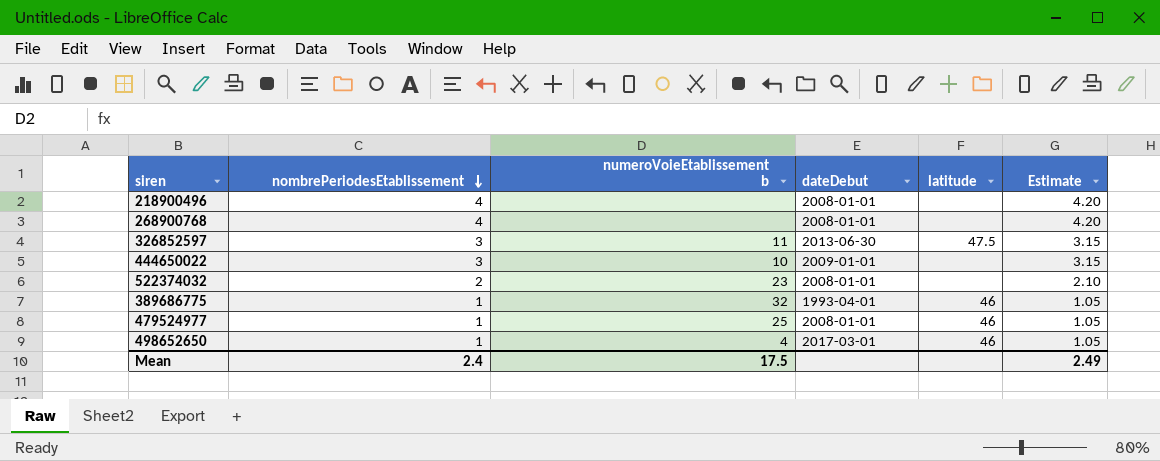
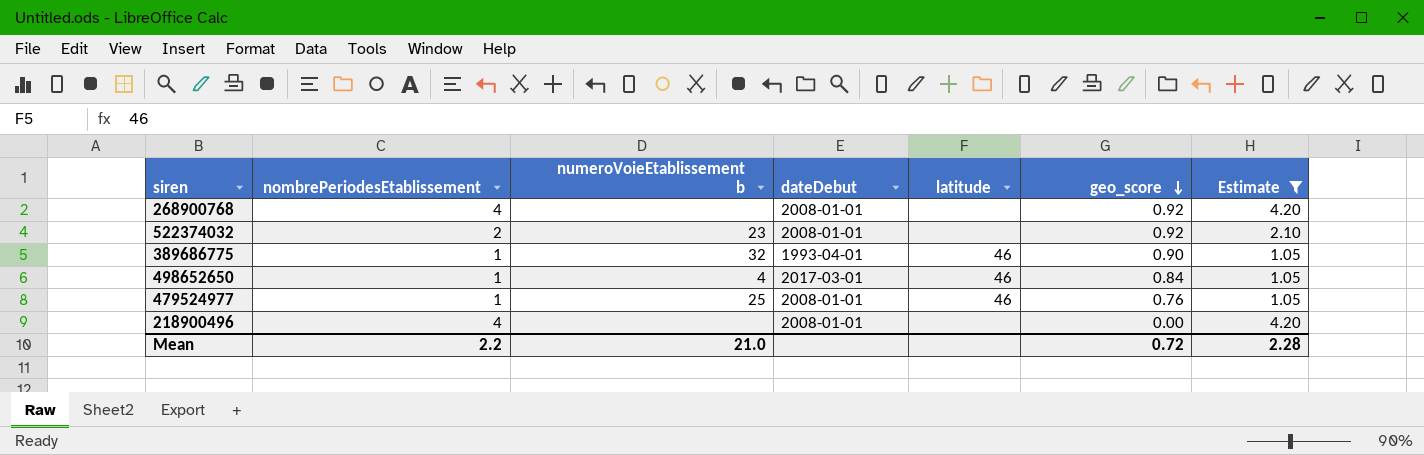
filter: none -> Estimate != 3.15
row order: nombrePeriodesEtablissement descending -> geo_score descending
column geo_score | position: none -> 6
Mean | nombrePeriodesEtablissement: 2.4 -> 2.2
Mean | numeroVoieEtablissement b: 17.5 -> 21.0
Mean | Estimate: 2.49 -> 2.28

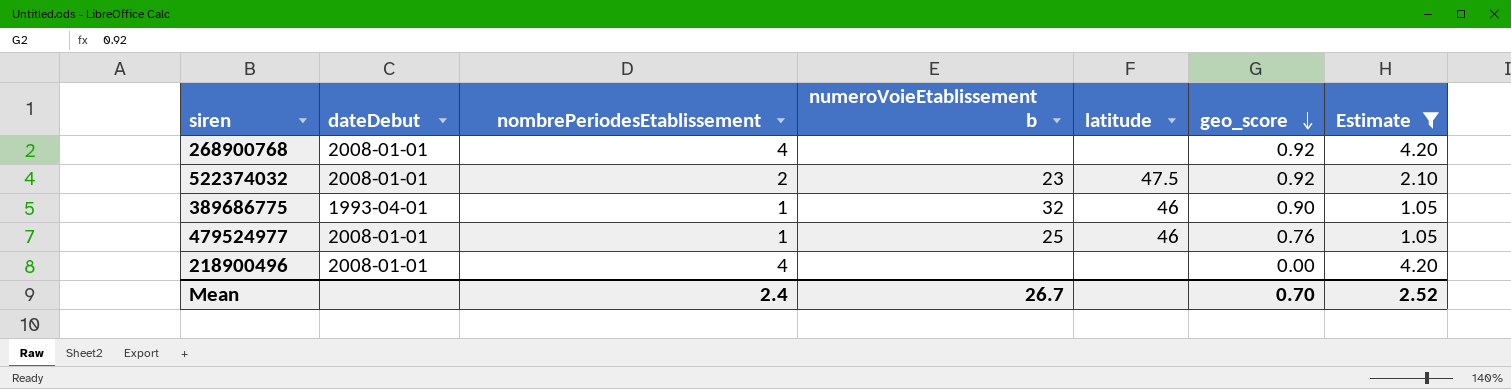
column dateDebut | position: 4 -> 2
row 498652650: 1 | 4 | 2017-03-01 | 46 | 0.84 | 1.05 -> none
522374032 | latitude: none -> 47.5
Mean | nombrePeriodesEtablissement: 2.2 -> 2.4
Mean | numeroVoieEtablissement b: 21.0 -> 26.7
Mean | geo_score: 0.72 -> 0.70
Mean | Estimate: 2.28 -> 2.52

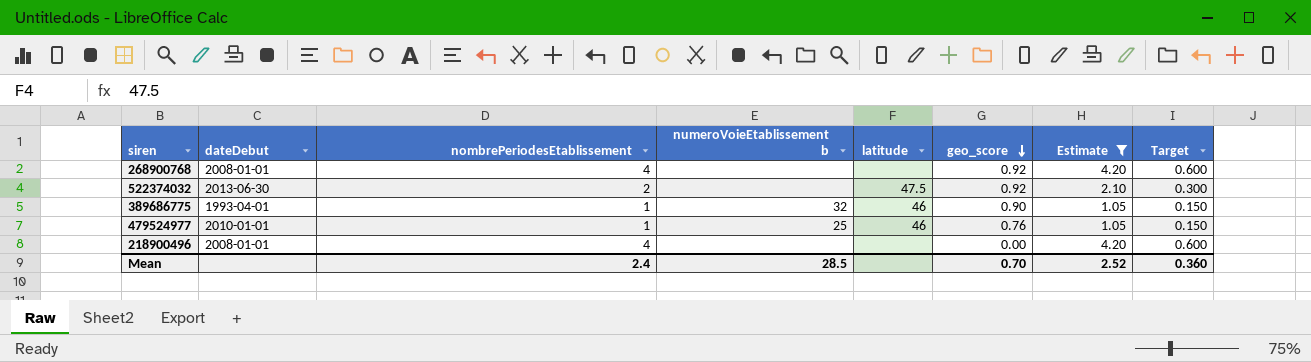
column Target | formula: none -> [nombrePeriodesEtablissement] * 0.15
522374032 | dateDebut: 2008-01-01 -> 2013-06-30
522374032 | numeroVoieEtablissement b: 23 -> none
479524977 | dateDebut: 2008-01-01 -> 2010-01-01
Mean | numeroVoieEtablissement b: 26.7 -> 28.5

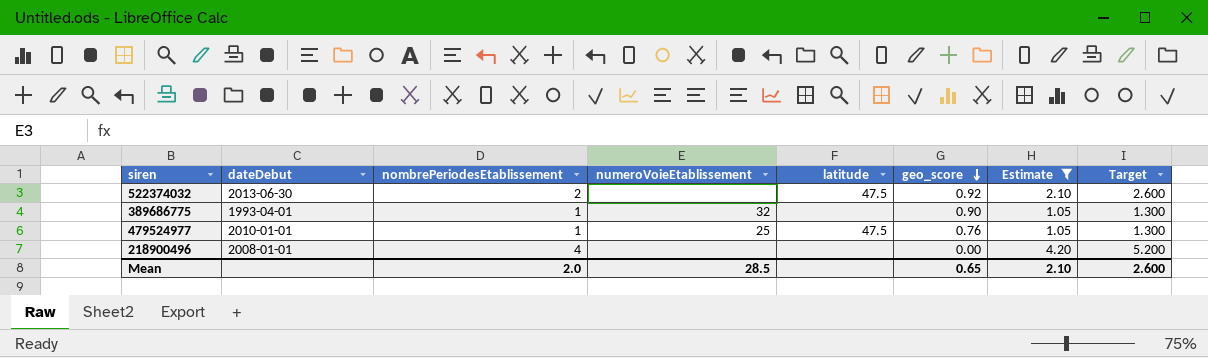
column name: numeroVoieEtablissement b -> numeroVoieEtablissement
column Target | formula: [nombrePeriodesEtablissement] * 0.15 -> [nombrePeriodesEtablissement] * 1.3
row 268900768: 2008-01-01 | 4 | none | none | 0.92 | 4.20 | 0.600 -> none
389686775 | latitude: 46 -> none
479524977 | latitude: 46 -> 47.5
Mean | nombrePeriodesEtablissement: 2.4 -> 2.0
Mean | geo_score: 0.70 -> 0.65
Mean | Estimate: 2.52 -> 2.10
Mean | Target: 0.360 -> 2.600

